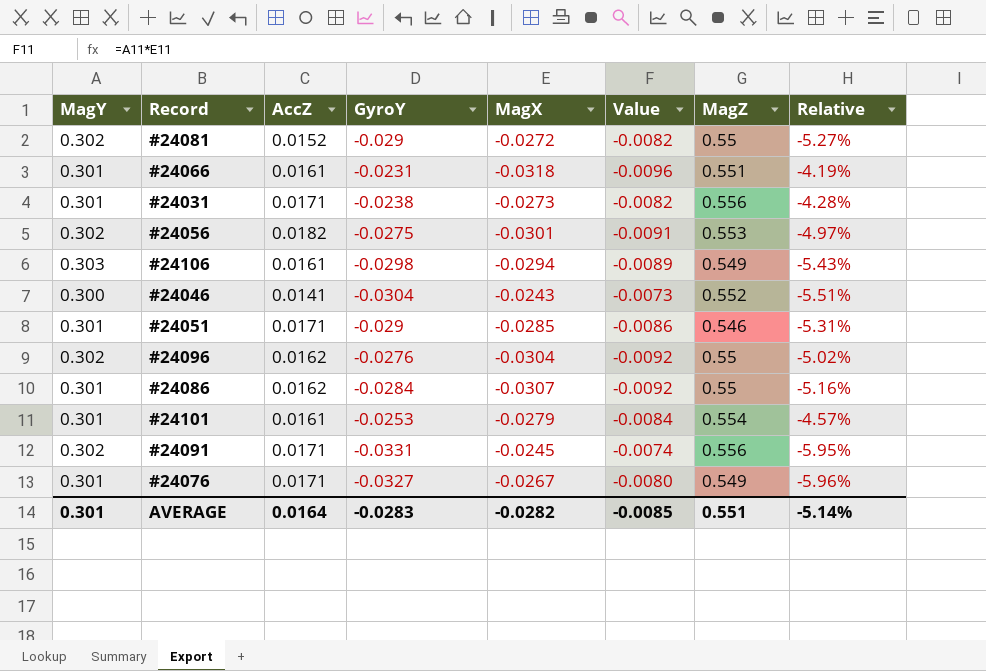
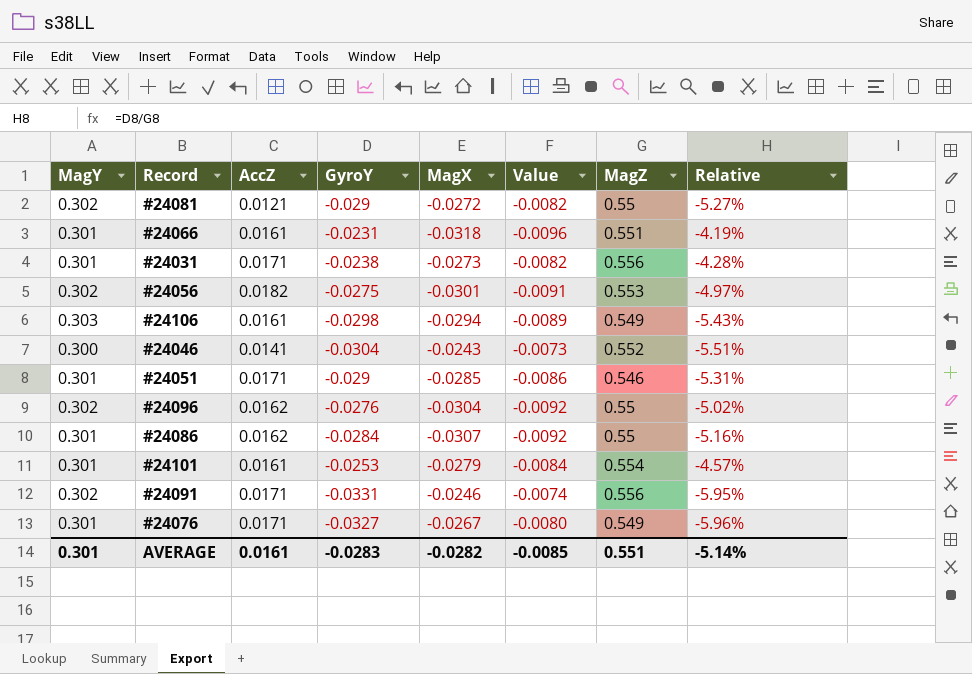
#24081 | AccZ: 0.0152 -> 0.0121
#24091 | MagX: -0.0245 -> -0.0246
AVERAGE | AccZ: 0.0164 -> 0.0161

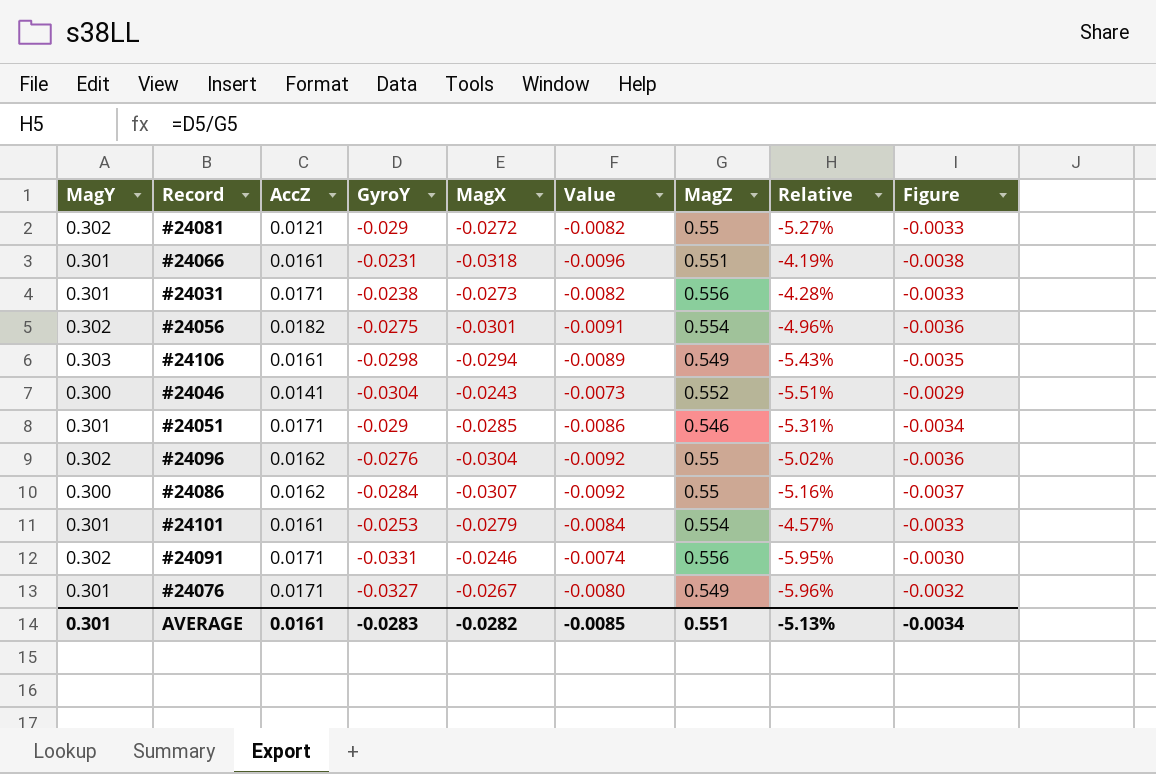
column Figure | formula: none -> [MagX] * 0.12
#24056 | MagZ: 0.553 -> 0.554
#24056 | Relative: -4.97% -> -4.96%
#24086 | MagY: 0.301 -> 0.300
AVERAGE | Relative: -5.14% -> -5.13%

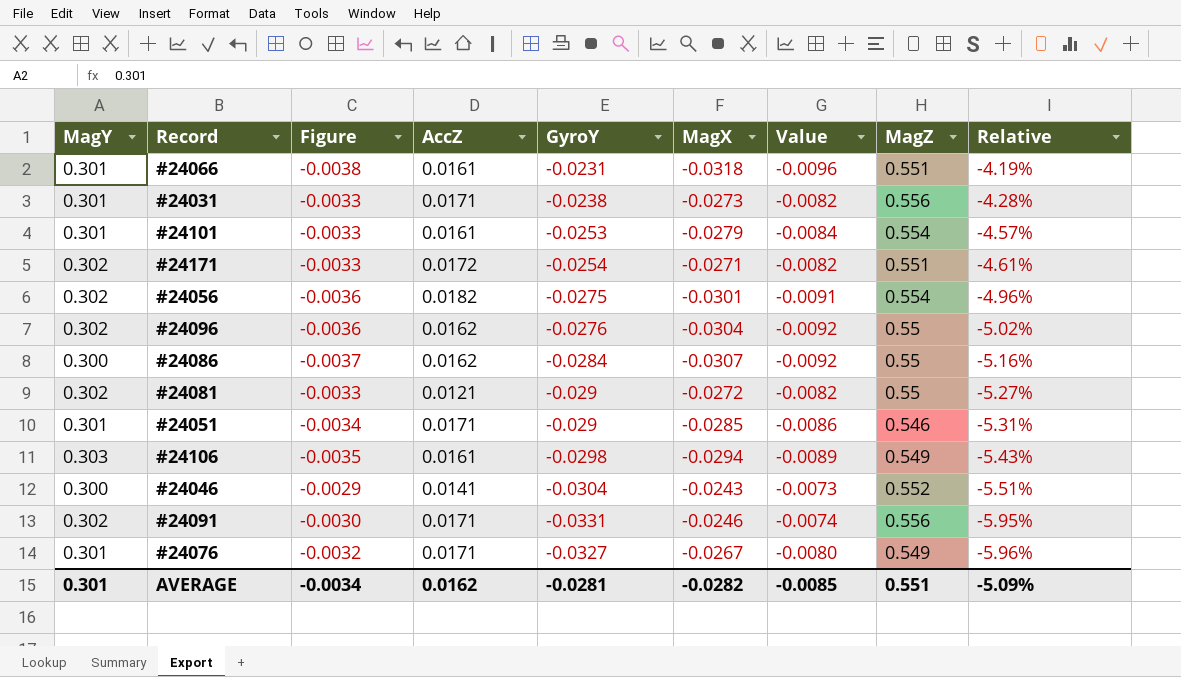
row order: none -> Relative descending
column Figure | position: 9 -> 3
row #24171: none -> 0.302 | -0.0033 | 0.0172 | -0.0254 | -0.0271 | -0.0082 | 0.551 | -4.61%
AVERAGE | AccZ: 0.0161 -> 0.0162
AVERAGE | GyroY: -0.0283 -> -0.0281
AVERAGE | Relative: -5.13% -> -5.09%

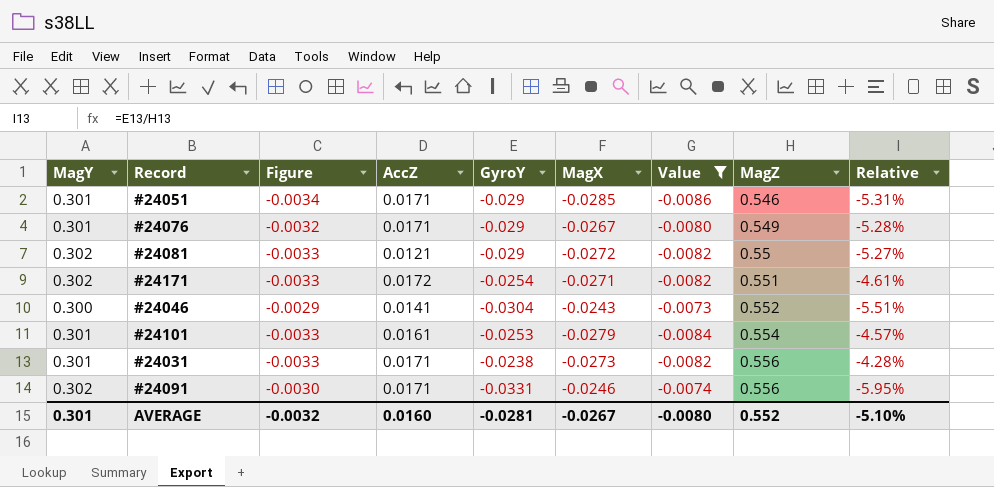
filter: none -> Value >= -0.0086
row order: Relative descending -> MagZ ascending
#24076 | GyroY: -0.0327 -> -0.029
#24076 | Relative: -5.96% -> -5.28%
AVERAGE | Figure: -0.0034 -> -0.0032
AVERAGE | AccZ: 0.0162 -> 0.0160
AVERAGE | MagX: -0.0282 -> -0.0267
AVERAGE | Value: -0.0085 -> -0.0080
AVERAGE | MagZ: 0.551 -> 0.552
AVERAGE | Relative: -5.09% -> -5.10%

